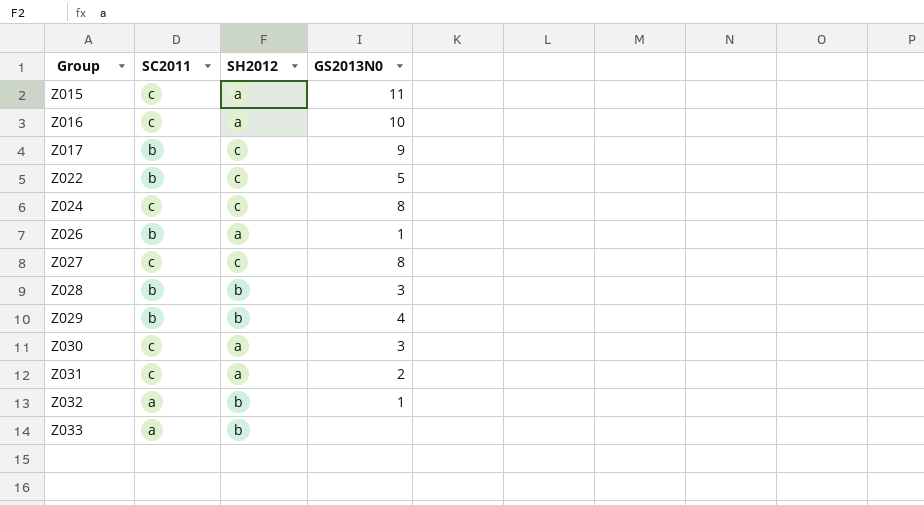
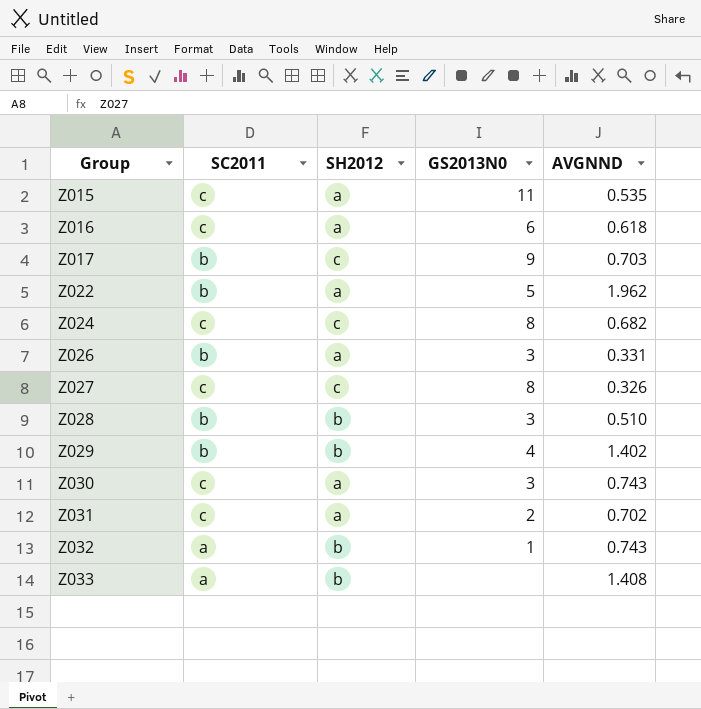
column AVGNND | position: none -> 5
Z016 | GS2013N0: 10 -> 6
Z022 | SH2012: c -> a
Z026 | GS2013N0: 1 -> 3

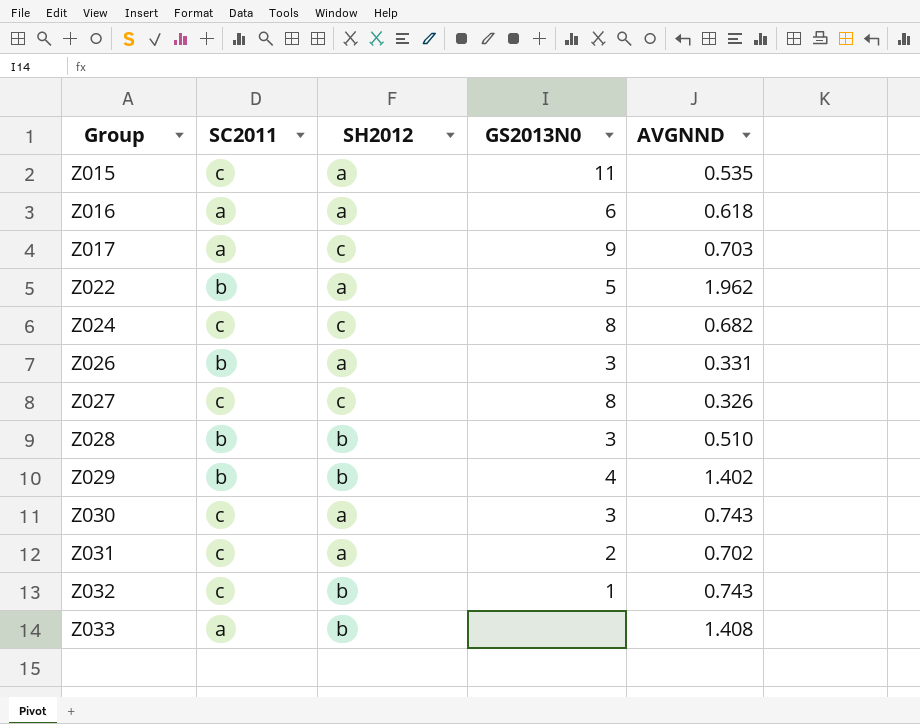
Z016 | SC2011: c -> a
Z017 | SC2011: b -> a
Z032 | SC2011: a -> c

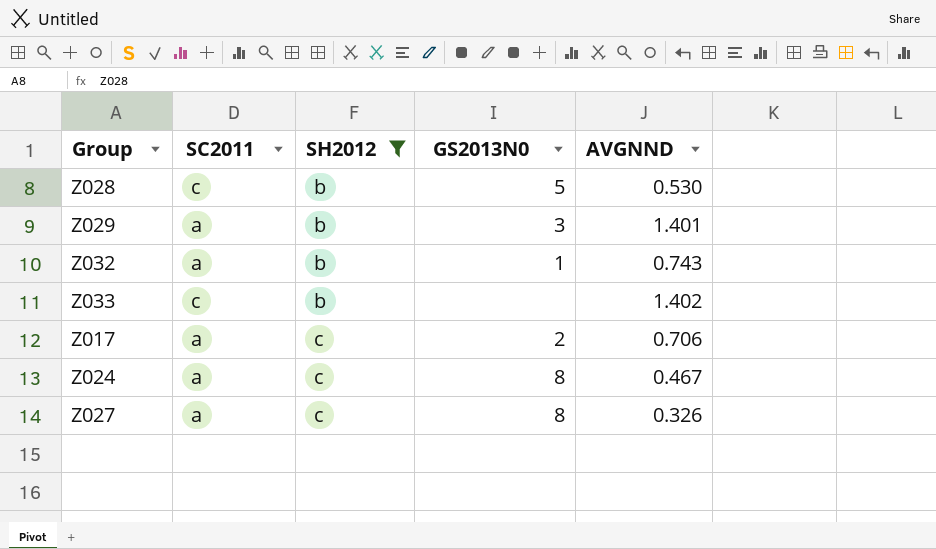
filter: none -> SH2012 != a
row order: Group ascending -> SH2012 ascending
Z028 | SC2011: b -> c
Z028 | GS2013N0: 3 -> 5
Z028 | AVGNND: 0.510 -> 0.530
Z029 | SC2011: b -> a
Z029 | GS2013N0: 4 -> 3
Z029 | AVGNND: 1.402 -> 1.401
Z032 | SC2011: c -> a
Z033 | SC2011: a -> c
Z033 | AVGNND: 1.408 -> 1.402
Z017 | GS2013N0: 9 -> 2
Z017 | AVGNND: 0.703 -> 0.706
Z024 | SC2011: c -> a
Z024 | AVGNND: 0.682 -> 0.467
Z027 | SC2011: c -> a

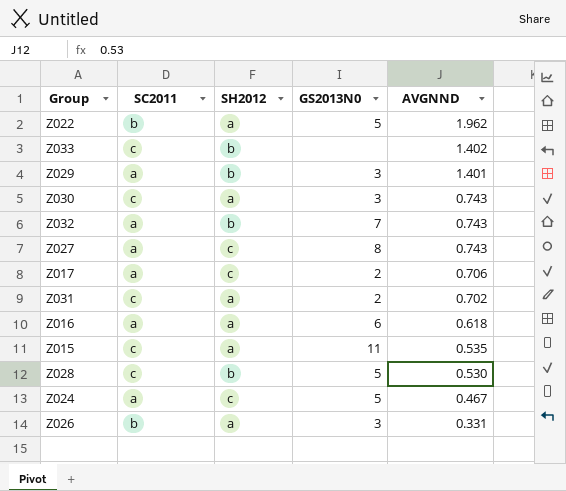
filter: SH2012 != a -> none
row order: SH2012 ascending -> AVGNND descending
Z032 | GS2013N0: 1 -> 7
Z027 | AVGNND: 0.326 -> 0.743
Z024 | GS2013N0: 8 -> 5

